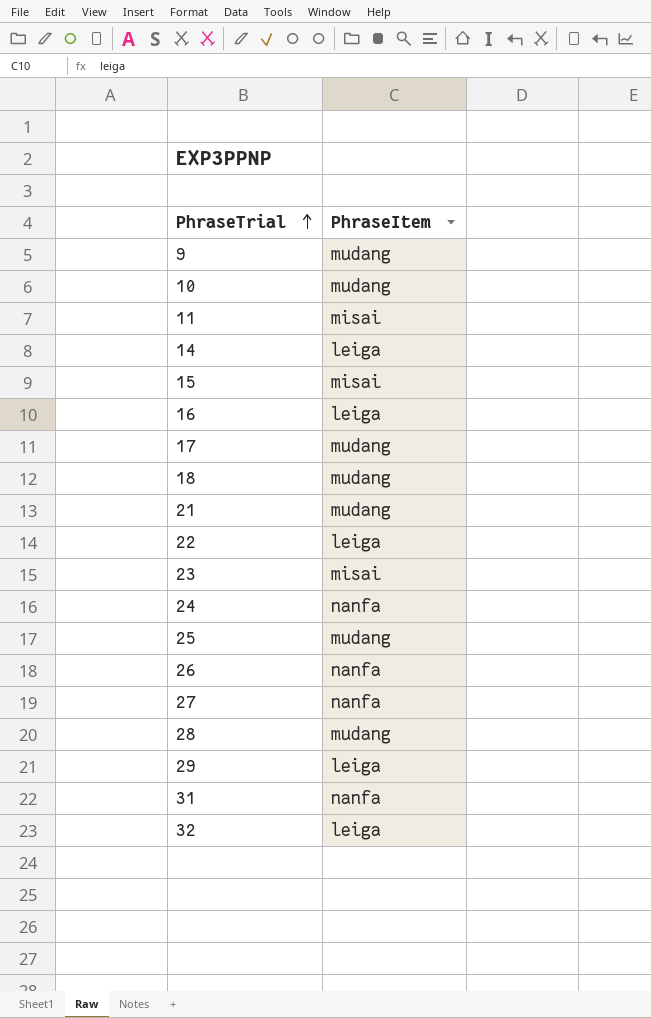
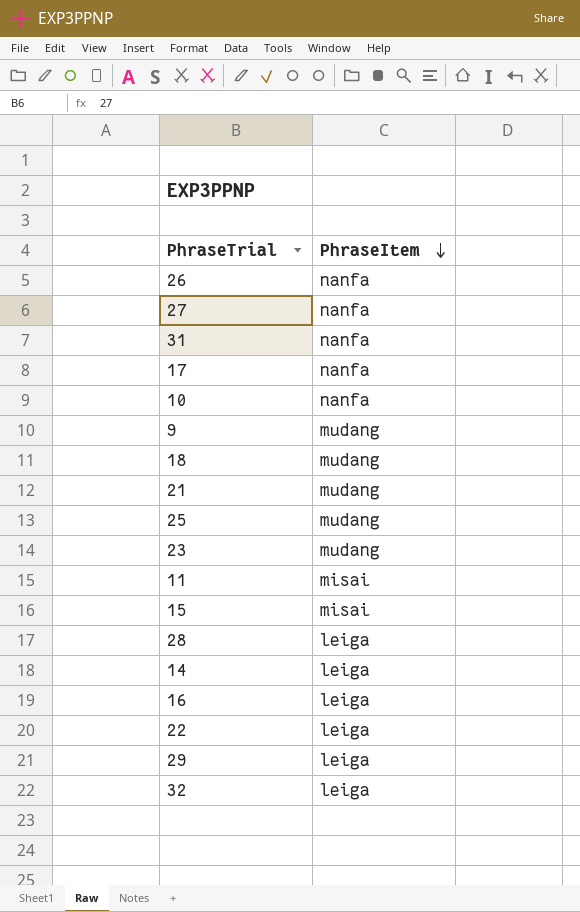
row order: PhraseTrial ascending -> PhraseItem descending
row 24: nanfa -> none
17 | PhraseItem: mudang -> nanfa
10 | PhraseItem: mudang -> nanfa
23 | PhraseItem: misai -> mudang
28 | PhraseItem: mudang -> leiga

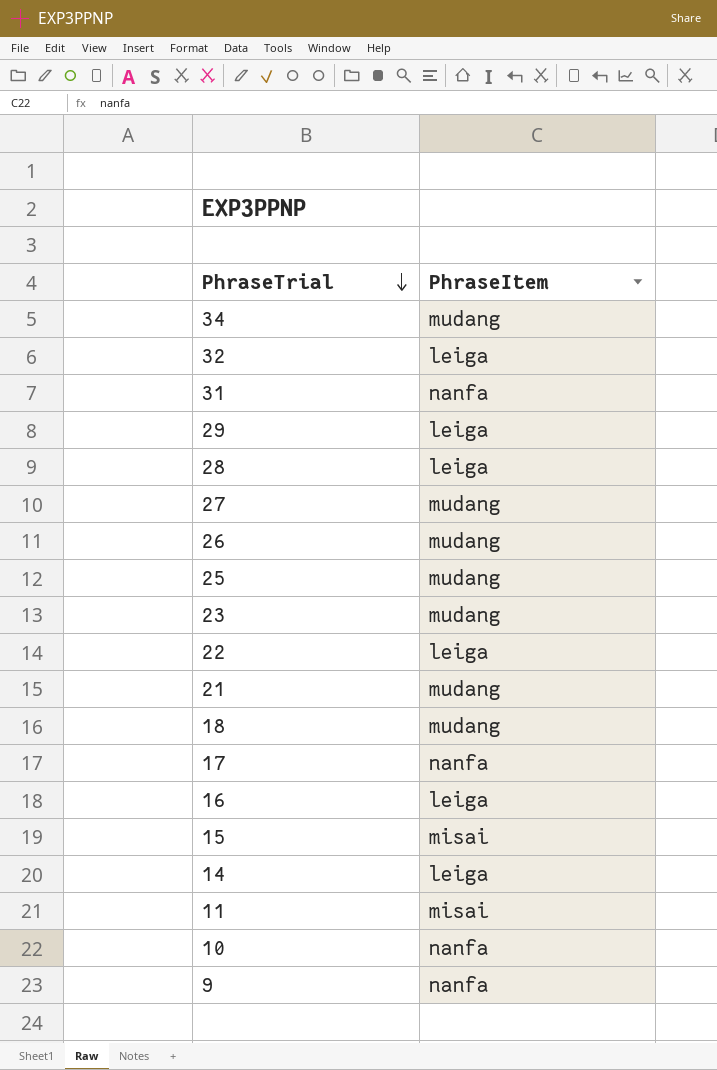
row order: PhraseItem descending -> PhraseTrial descending
row 34: none -> mudang
27 | PhraseItem: nanfa -> mudang
26 | PhraseItem: nanfa -> mudang
9 | PhraseItem: mudang -> nanfa

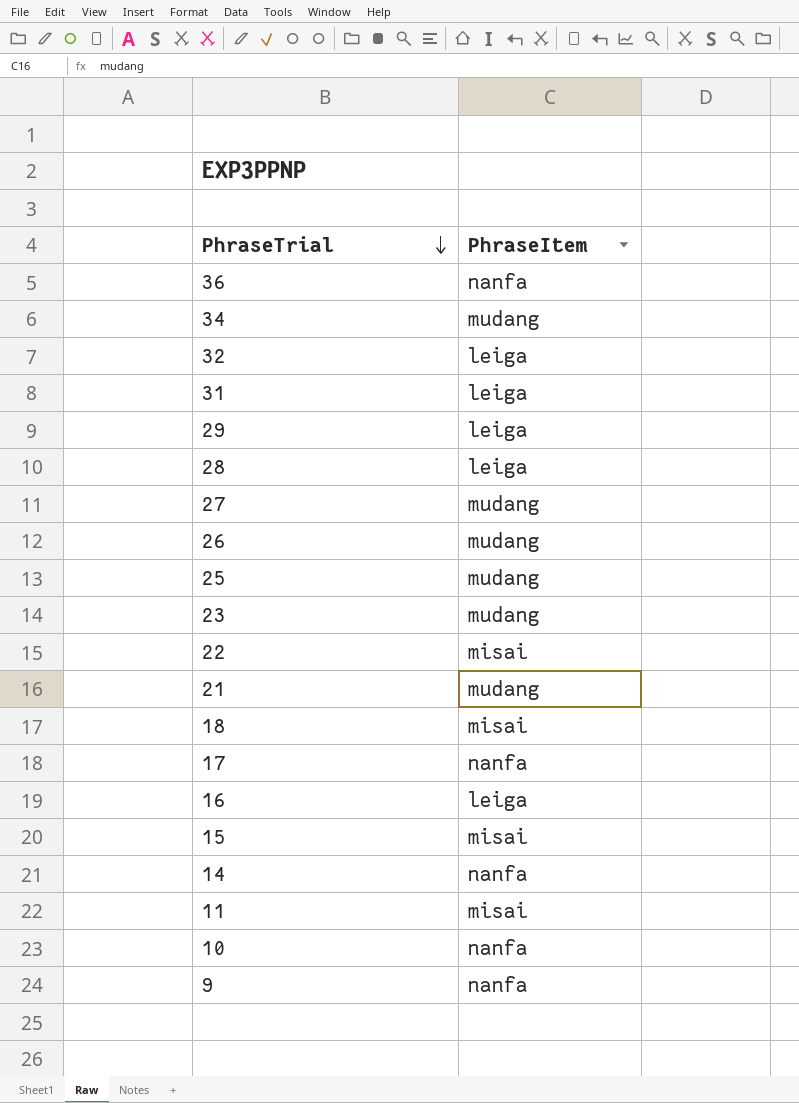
row 36: none -> nanfa
31 | PhraseItem: nanfa -> leiga
22 | PhraseItem: leiga -> misai
18 | PhraseItem: mudang -> misai
14 | PhraseItem: leiga -> nanfa

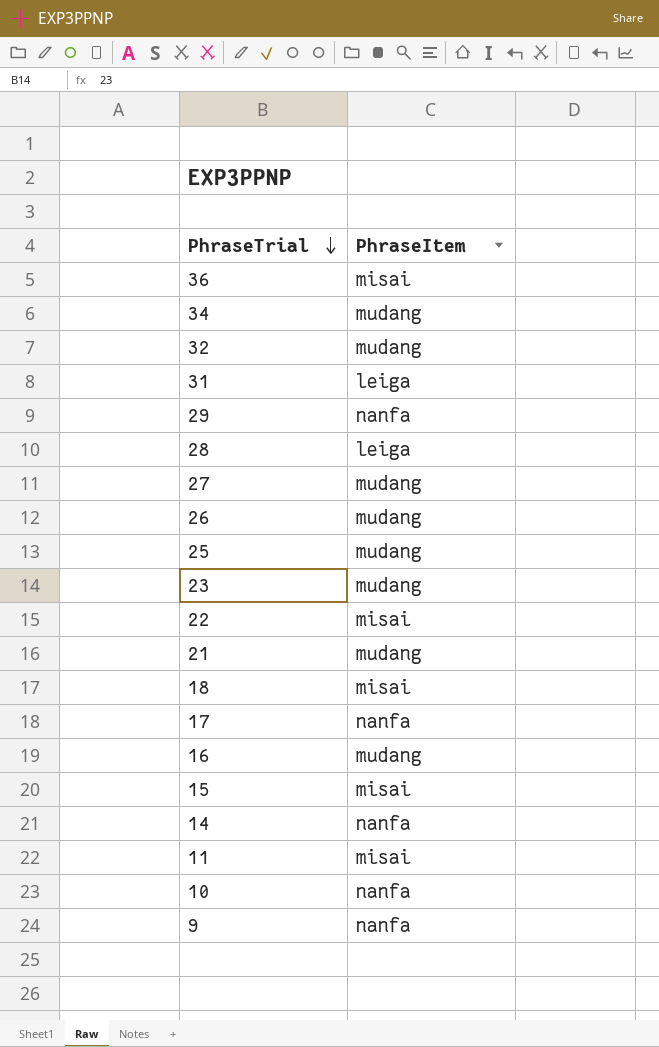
36 | PhraseItem: nanfa -> misai
32 | PhraseItem: leiga -> mudang
29 | PhraseItem: leiga -> nanfa
16 | PhraseItem: leiga -> mudang

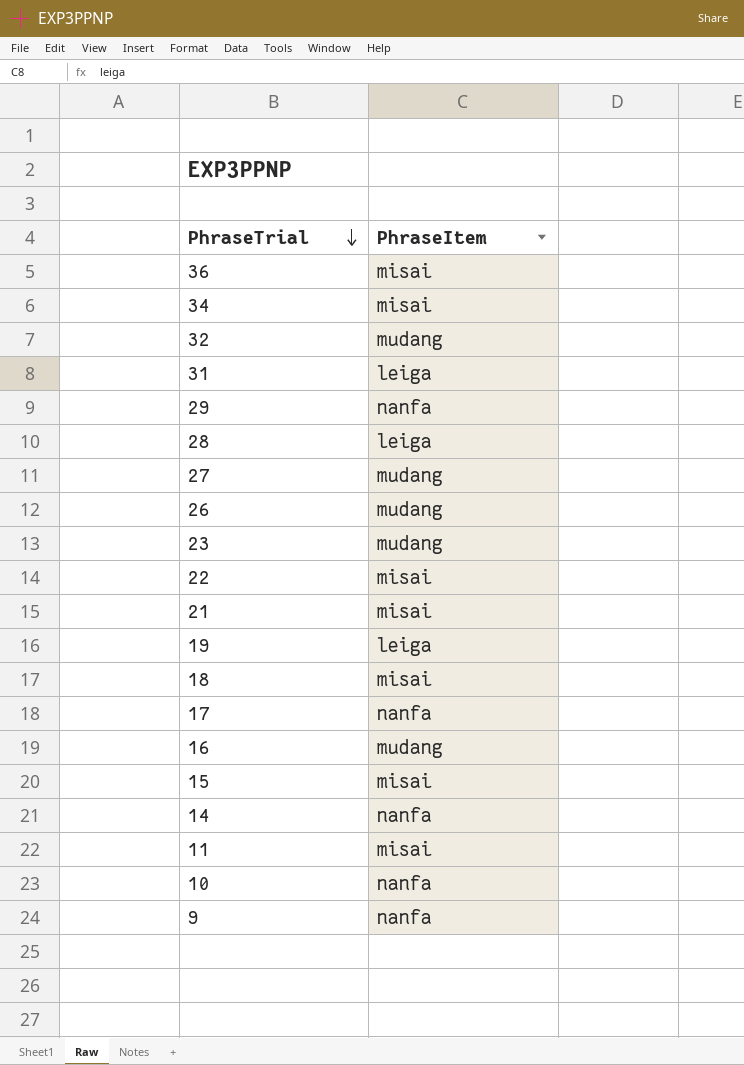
row 25: mudang -> none
34 | PhraseItem: mudang -> misai
21 | PhraseItem: mudang -> misai
row 19: none -> leiga

